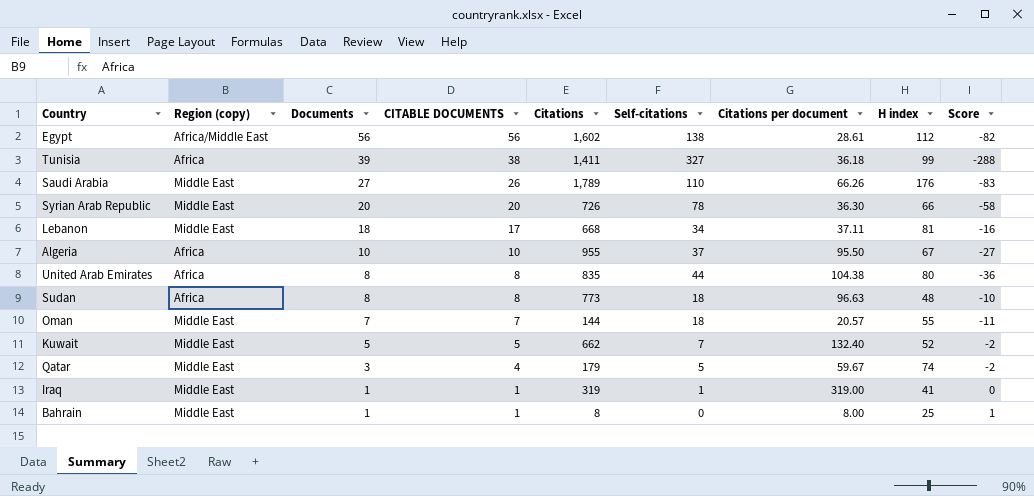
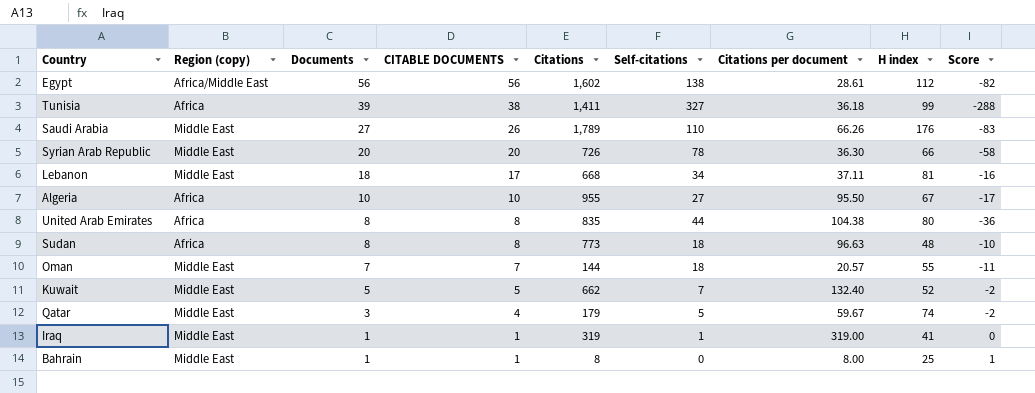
Algeria | Self-citations: 37 -> 27
Algeria | Score: -27 -> -17

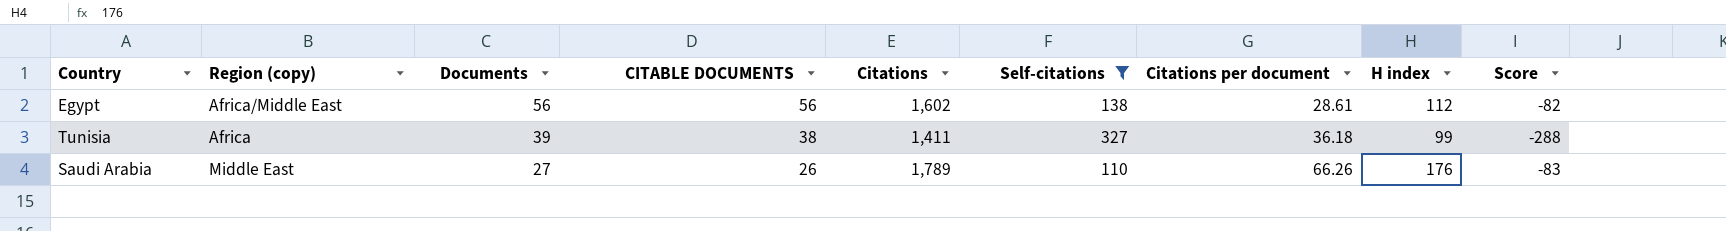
filter: none -> Self-citations >= 110

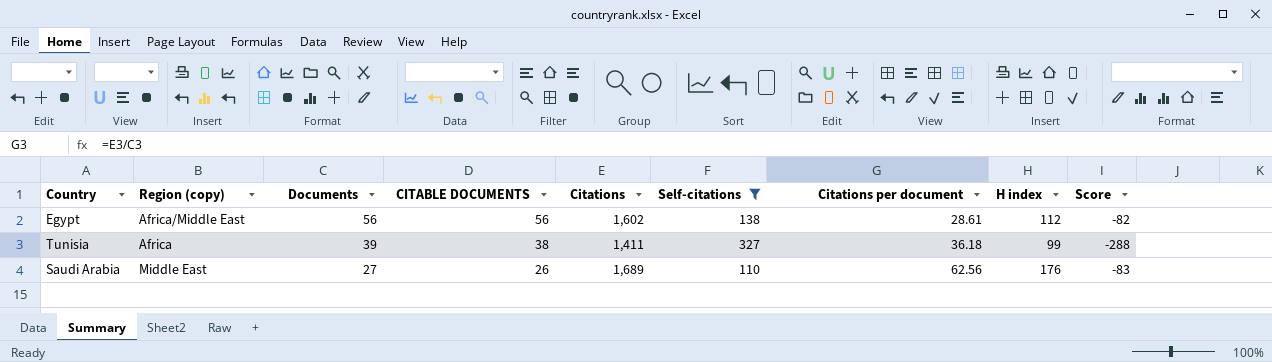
Saudi Arabia | Citations: 1,789 -> 1,689
Saudi Arabia | Citations per document: 66.26 -> 62.56

